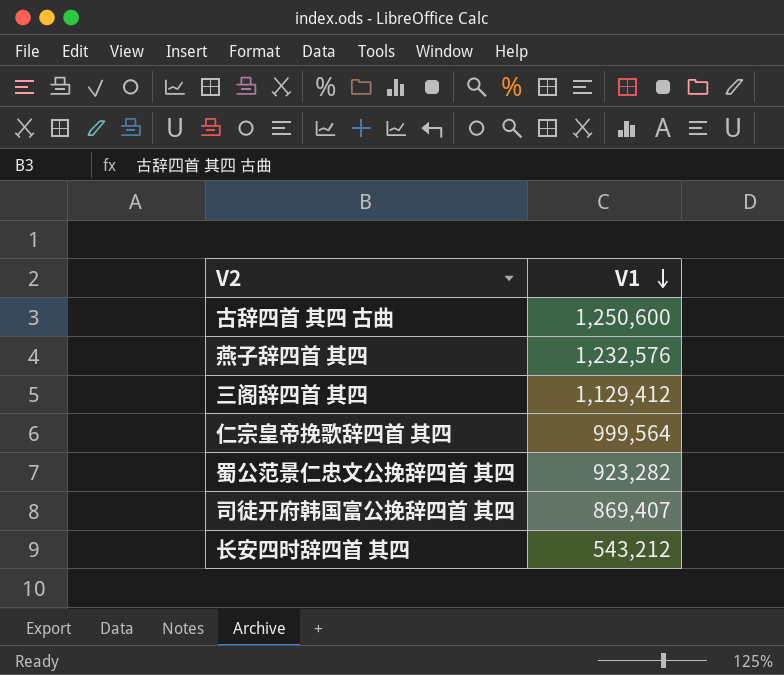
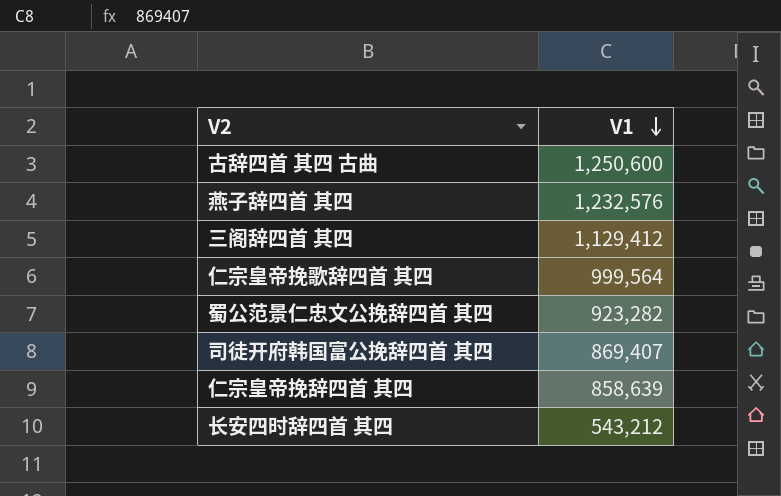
row 仁宗皇帝挽辞四首 其四: none -> 858,639

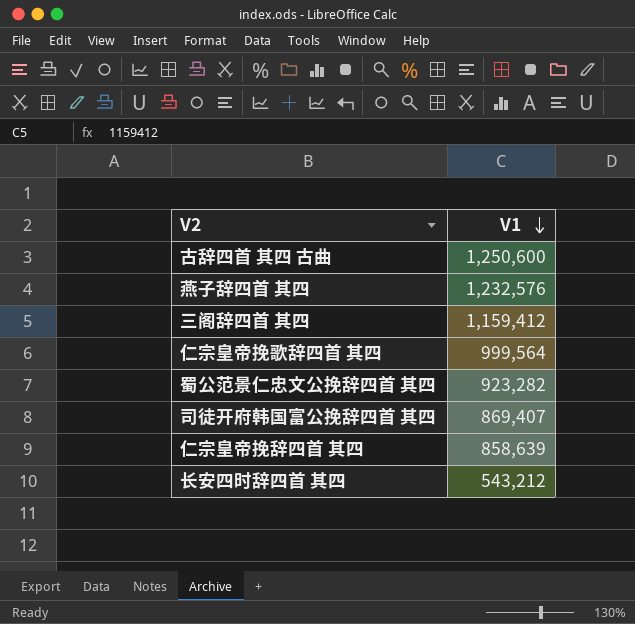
三阁辞四首 其四 | V1: 1,129,412 -> 1,159,412

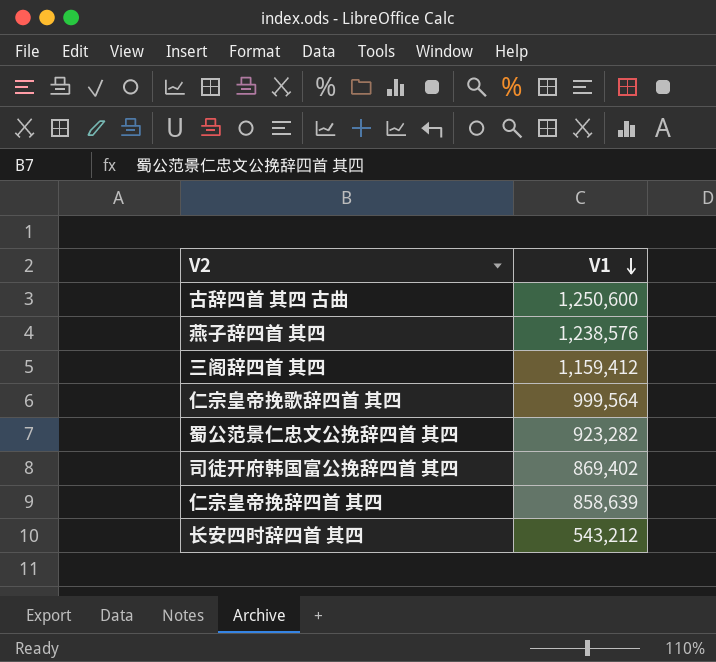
燕子辞四首 其四 | V1: 1,232,576 -> 1,238,576
司徒开府韩国富公挽辞四首 其四 | V1: 869,407 -> 869,402

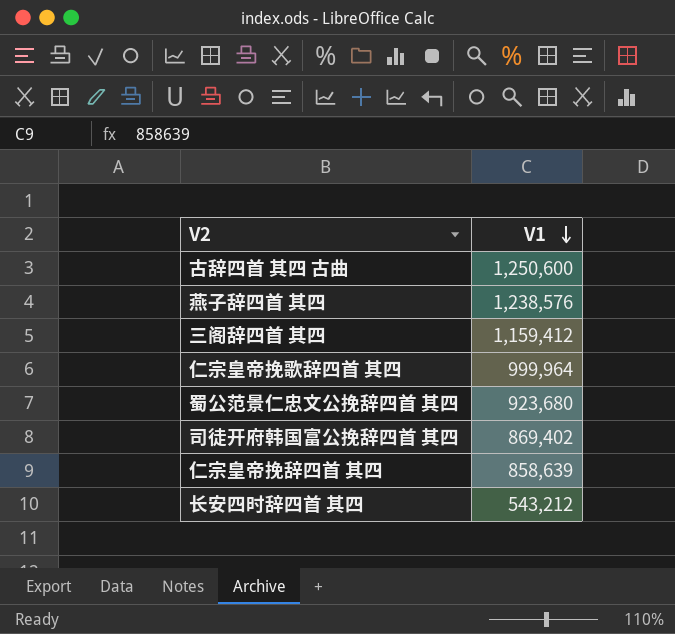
仁宗皇帝挽歌辞四首 其四 | V1: 999,564 -> 999,964
蜀公范景仁忠文公挽辞四首 其四 | V1: 923,282 -> 923,680

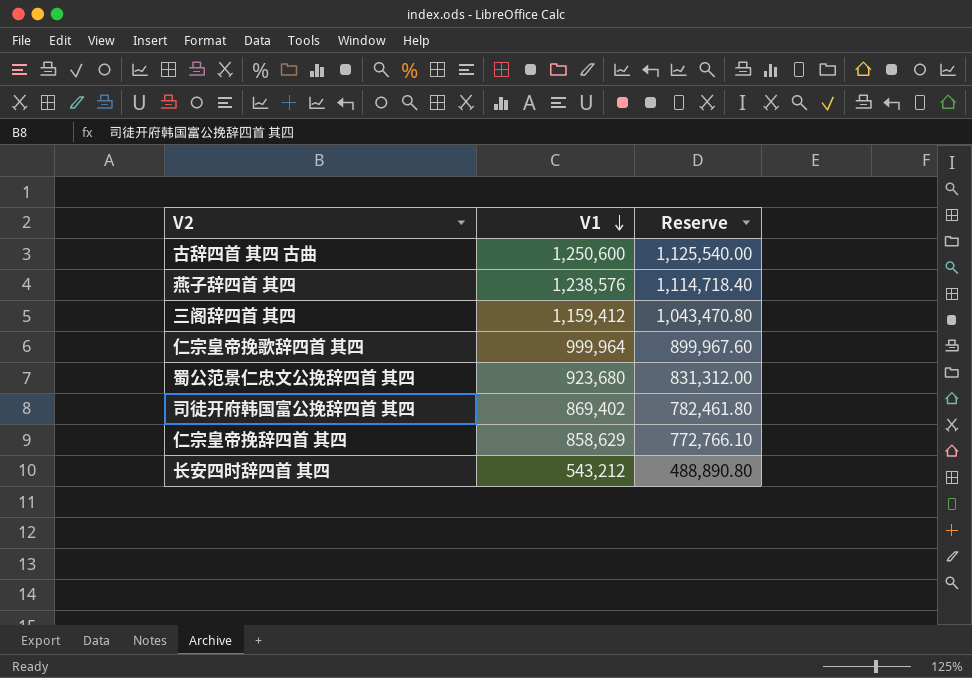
column Reserve | formula: none -> [V1] * 0.9
仁宗皇帝挽辞四首 其四 | V1: 858,639 -> 858,629

